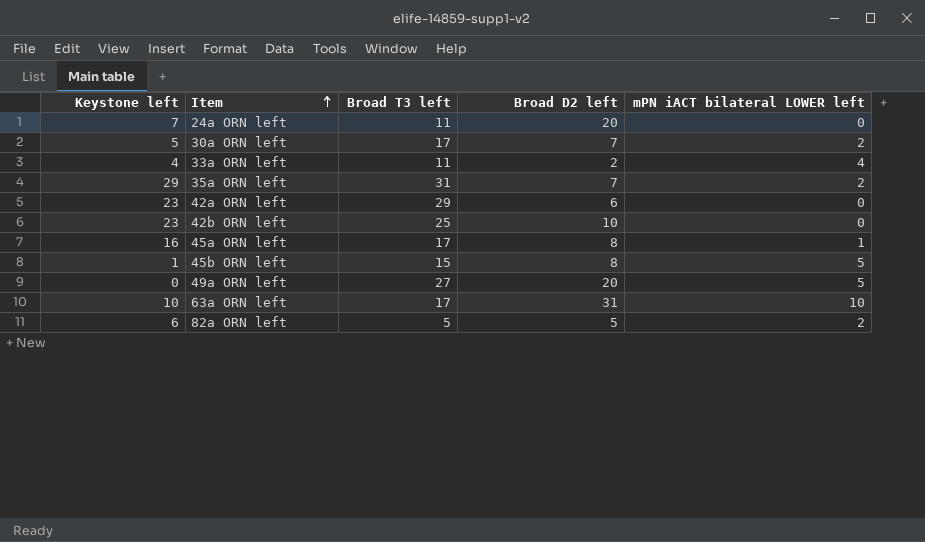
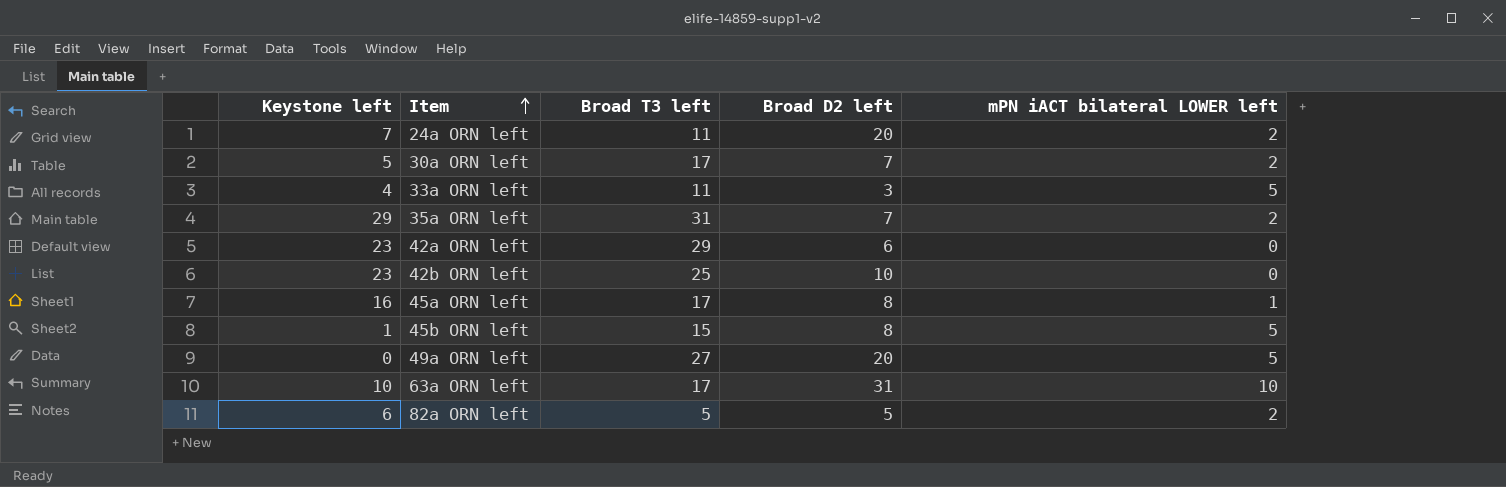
24a ORN left | mPN iACT bilateral LOWER left: 0 -> 2
33a ORN left | Broad D2 left: 2 -> 3
33a ORN left | mPN iACT bilateral LOWER left: 4 -> 5

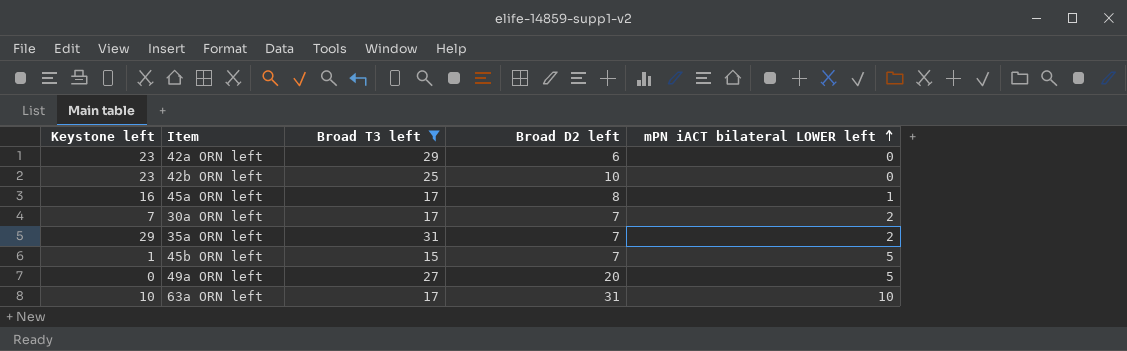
filter: none -> Broad T3 left >= 15
row order: Item ascending -> mPN iACT bilateral LOWER left ascending
30a ORN left | Keystone left: 5 -> 7
45b ORN left | Broad D2 left: 8 -> 7

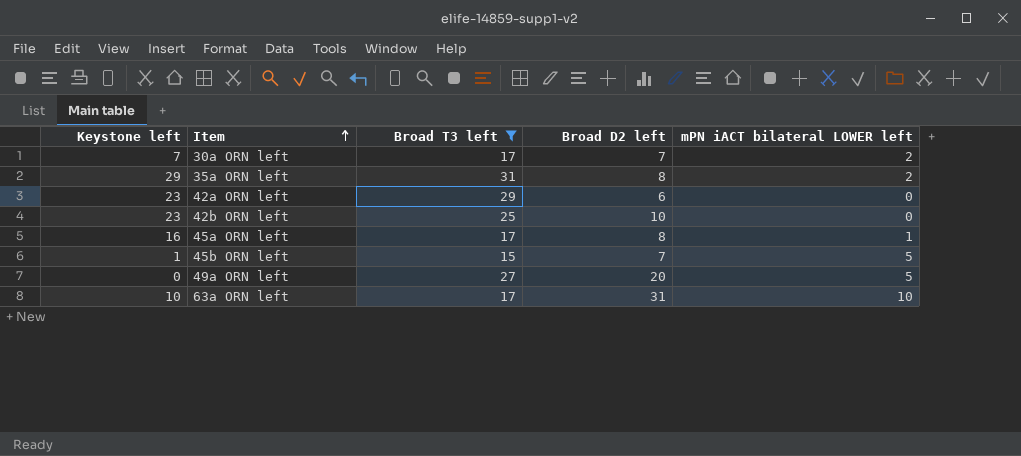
row order: mPN iACT bilateral LOWER left ascending -> Item ascending
35a ORN left | Broad D2 left: 7 -> 8

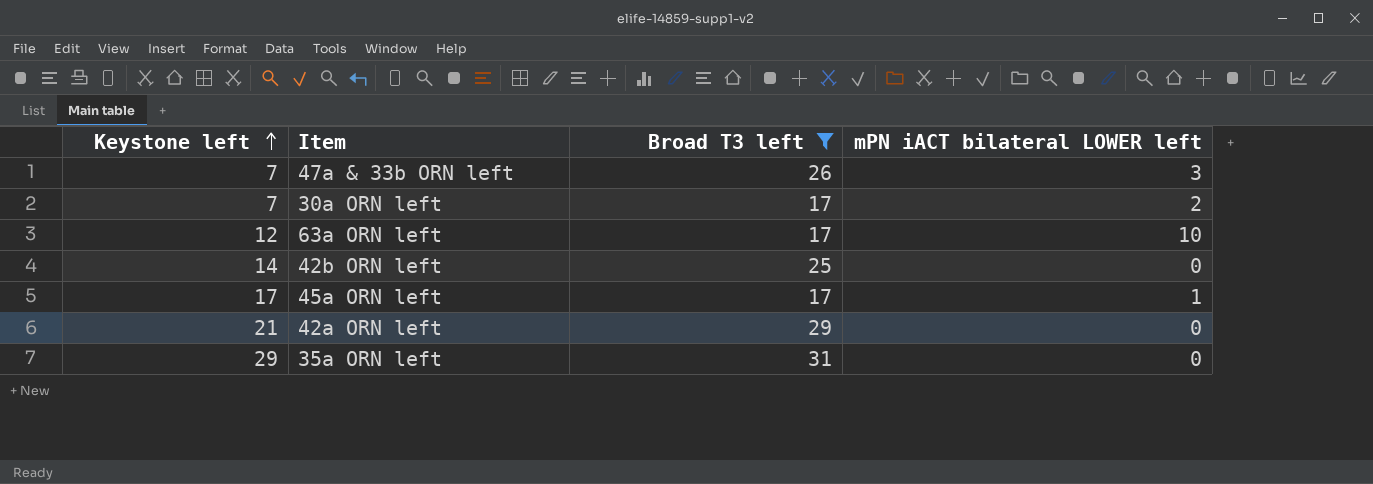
row order: Item ascending -> Keystone left ascending
column Broad D2 left | position: 4 -> none
row 45b ORN left: 1 | 15 | 7 | 5 -> none
row 49a ORN left: 0 | 27 | 20 | 5 -> none
row 47a & 33b ORN left: none -> 7 | 26 | 3
63a ORN left | Keystone left: 10 -> 12
42b ORN left | Keystone left: 23 -> 14
45a ORN left | Keystone left: 16 -> 17
42a ORN left | Keystone left: 23 -> 21
35a ORN left | mPN iACT bilateral LOWER left: 2 -> 0

